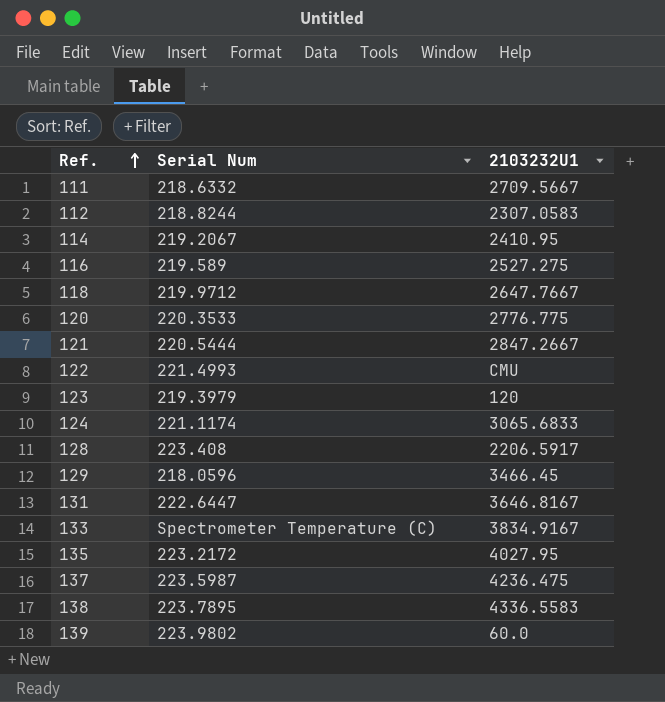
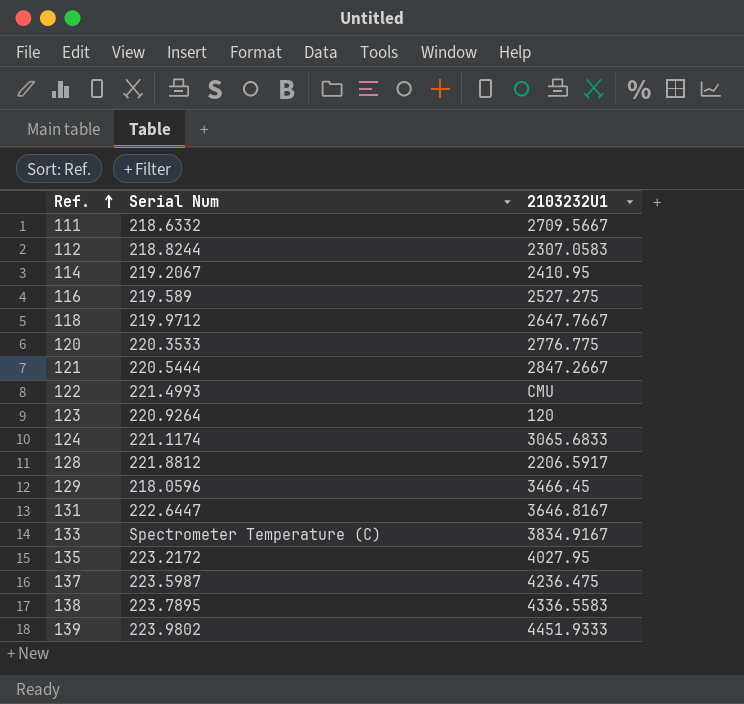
123 | Serial Num: 219.3979 -> 220.9264
128 | Serial Num: 223.408 -> 221.8812
139 | 2103232U1: 60.0 -> 4451.9333

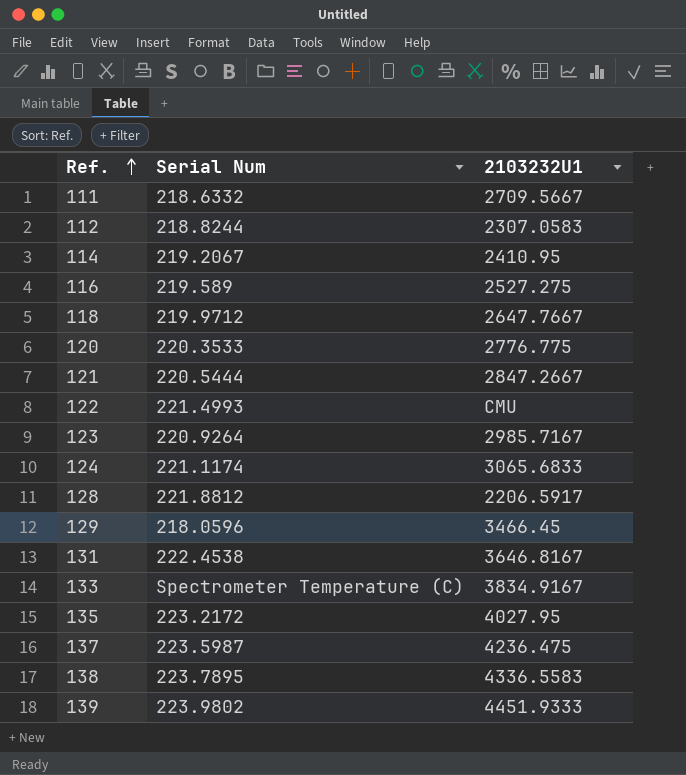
123 | 2103232U1: 120 -> 2985.7167
131 | Serial Num: 222.6447 -> 222.4538

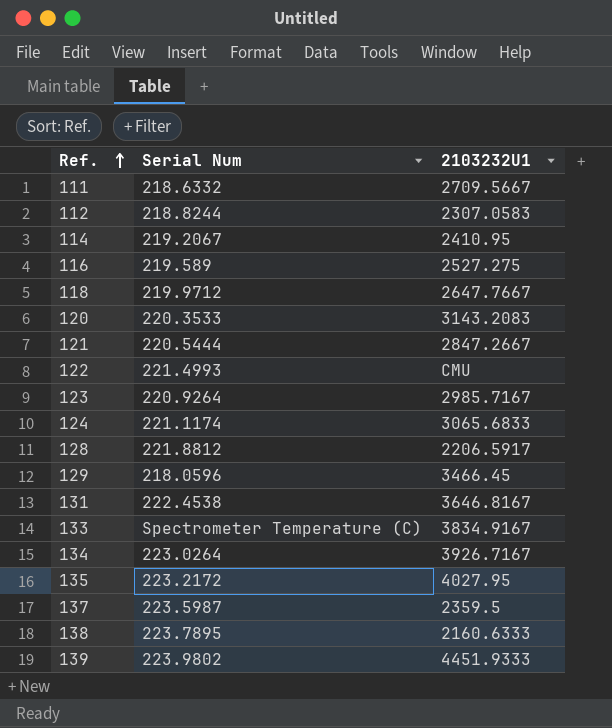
120 | 2103232U1: 2776.775 -> 3143.2083
row 134: none -> 223.0264 | 3926.7167
137 | 2103232U1: 4236.475 -> 2359.5
138 | 2103232U1: 4336.5583 -> 2160.6333

